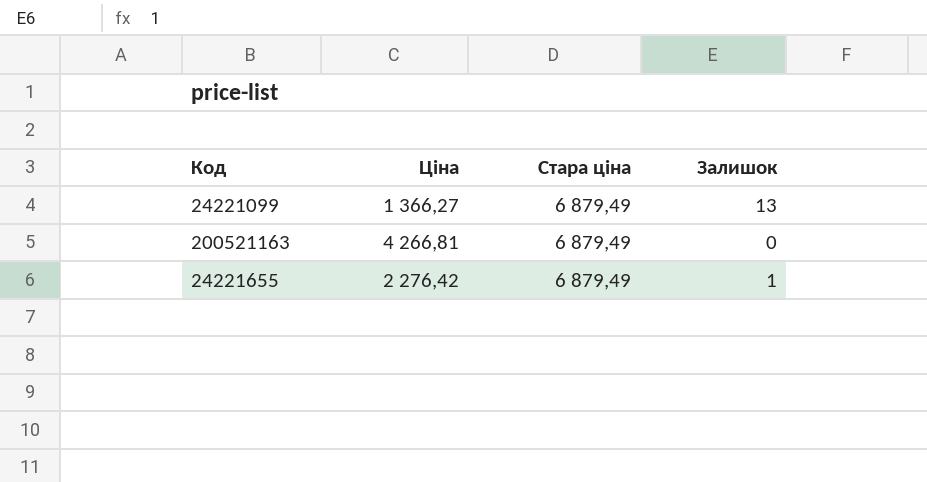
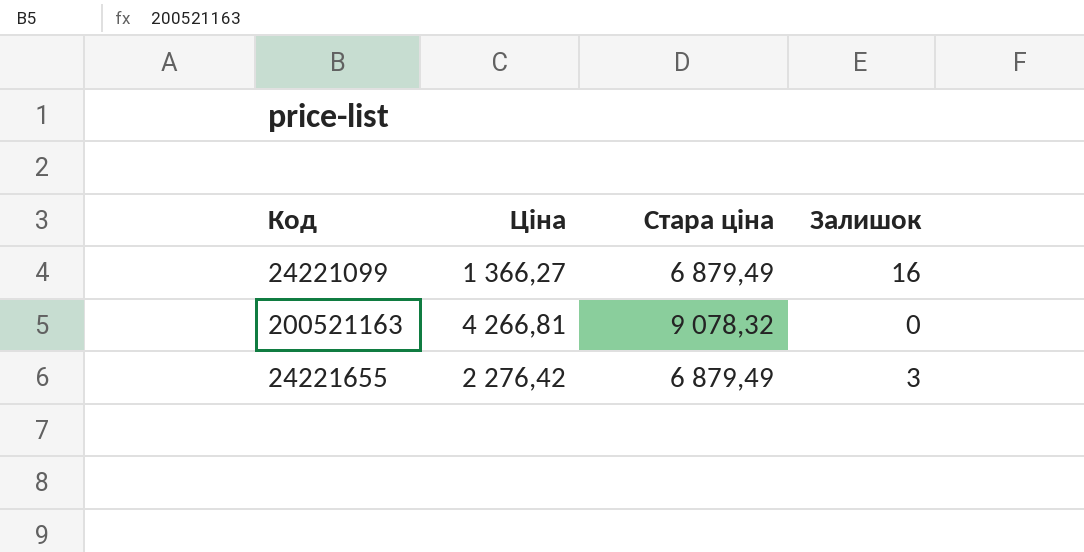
24221099 | Залишок: 13 -> 16
200521163 | Стара ціна: 6 879,49 -> 9 078,32
24221655 | Залишок: 1 -> 3

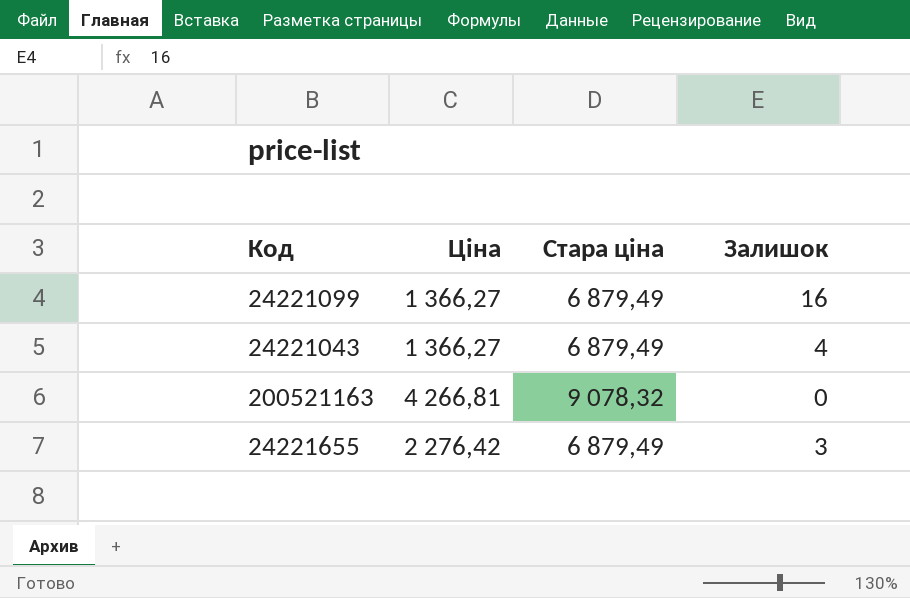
row 24221043: none -> 1 366,27 | 6 879,49 | 4

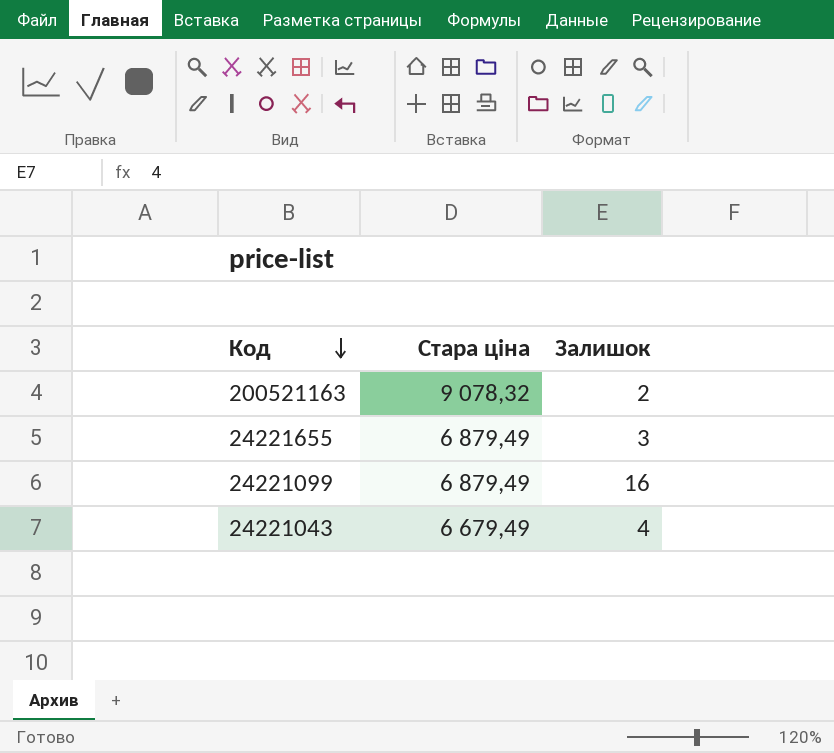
row order: none -> Код descending
column Ціна | position: 2 -> none
200521163 | Залишок: 0 -> 2
24221043 | Стара ціна: 6 879,49 -> 6 679,49

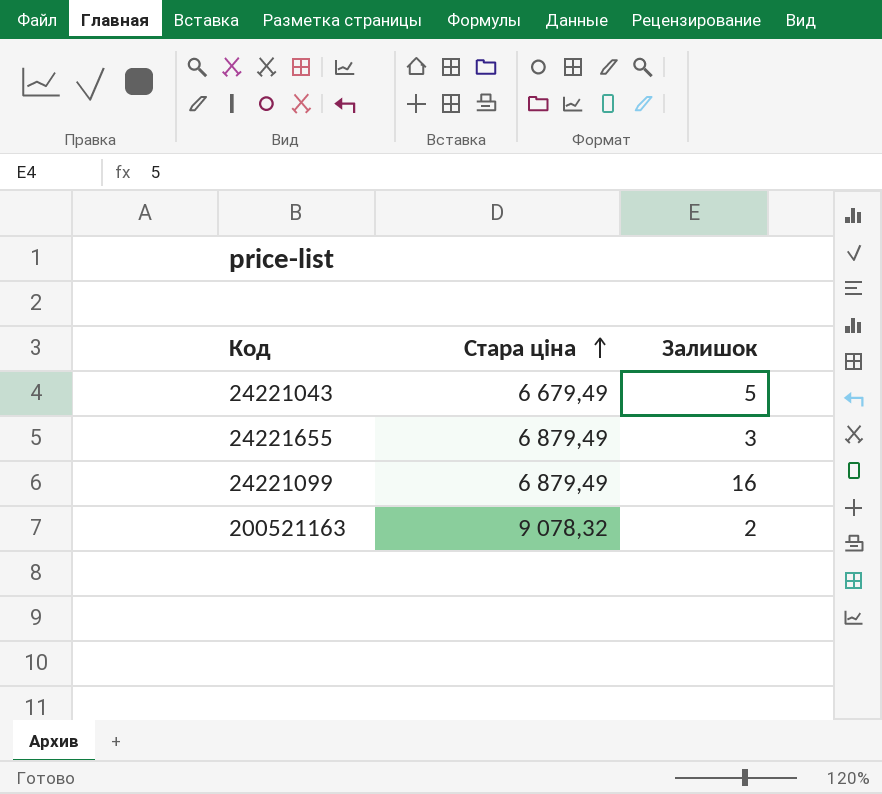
row order: Код descending -> Стара ціна ascending
24221043 | Залишок: 4 -> 5

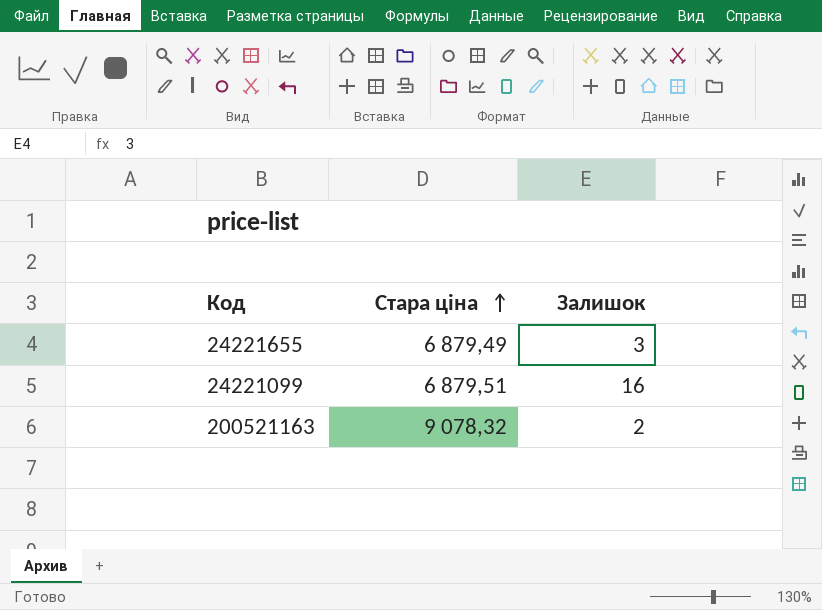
row 24221043: 6 679,49 | 5 -> none
24221099 | Стара ціна: 6 879,49 -> 6 879,51

